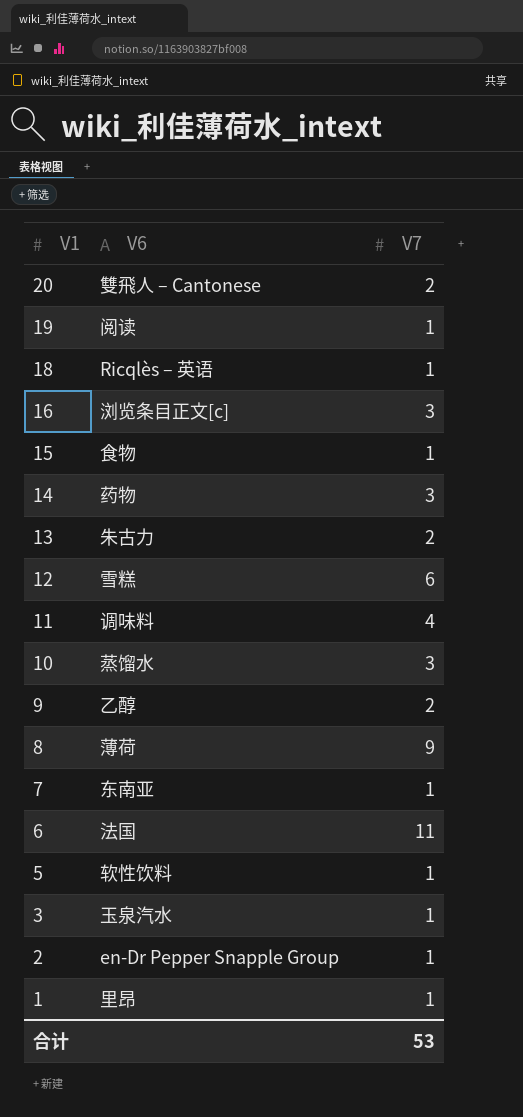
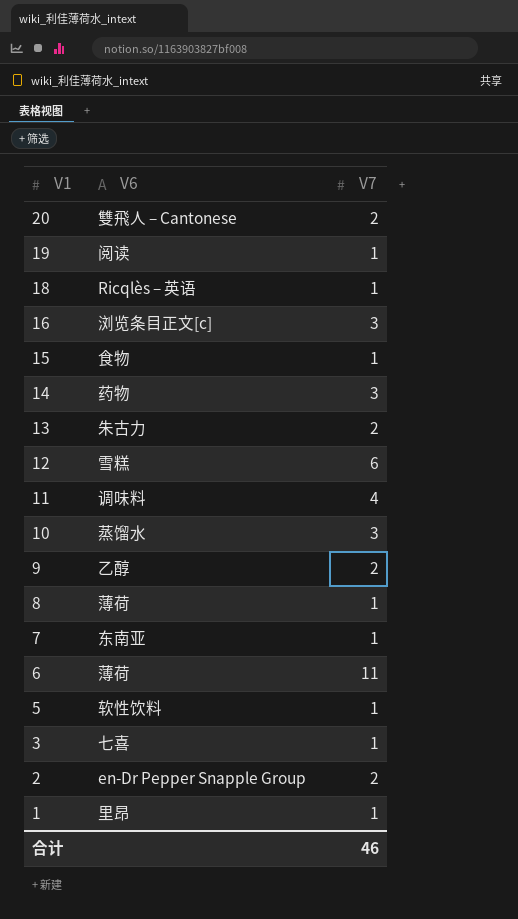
8 | V7: 9 -> 1
6 | V6: 法国 -> 薄荷
3 | V6: 玉泉汽水 -> 七喜
2 | V7: 1 -> 2
合计 | V7: 53 -> 46

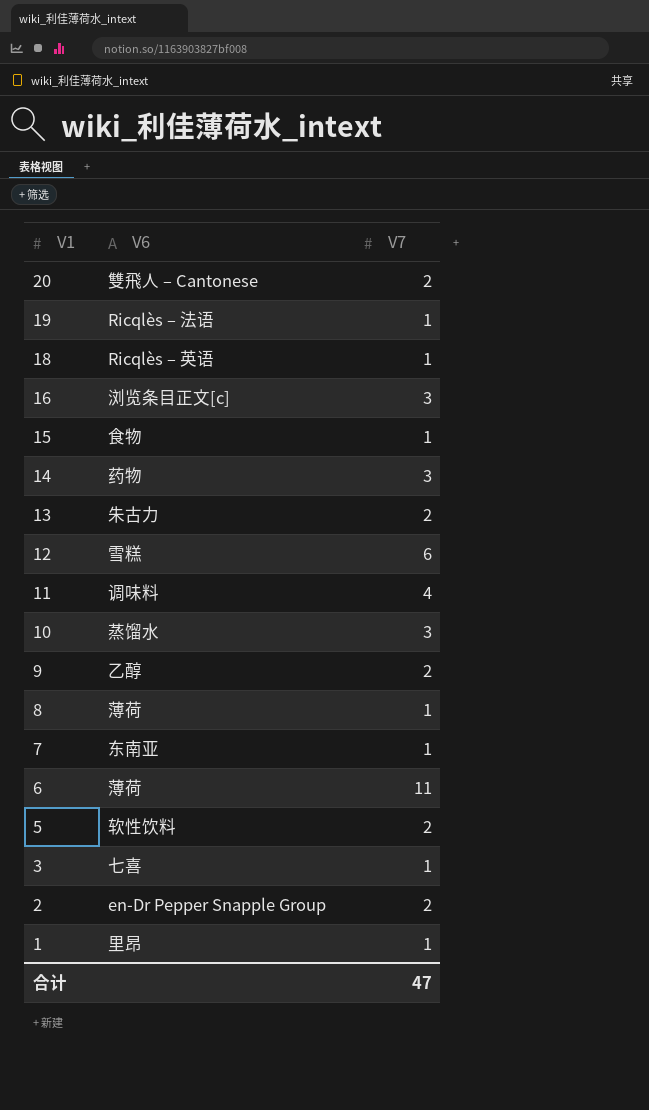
19 | V6: 阅读 -> Ricqlès – 法语
5 | V7: 1 -> 2
合计 | V7: 46 -> 47

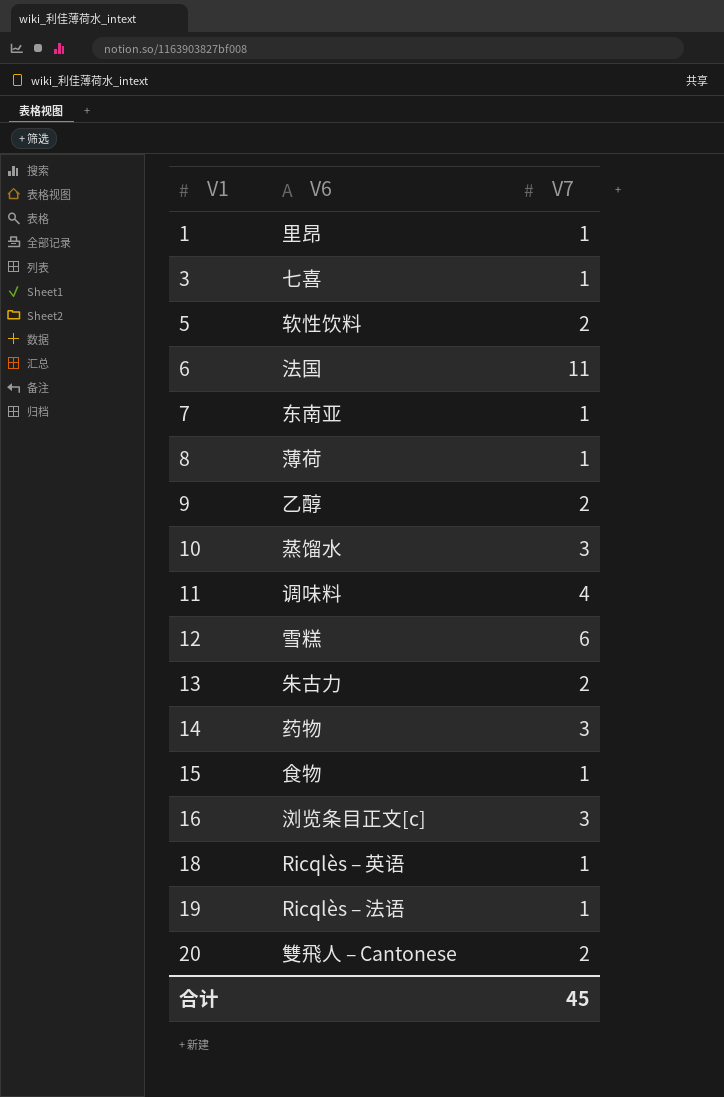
row order: V1 descending -> V1 ascending
row 2: en-Dr Pepper Snapple Group | 2 -> none
6 | V6: 薄荷 -> 法国
合计 | V7: 47 -> 45

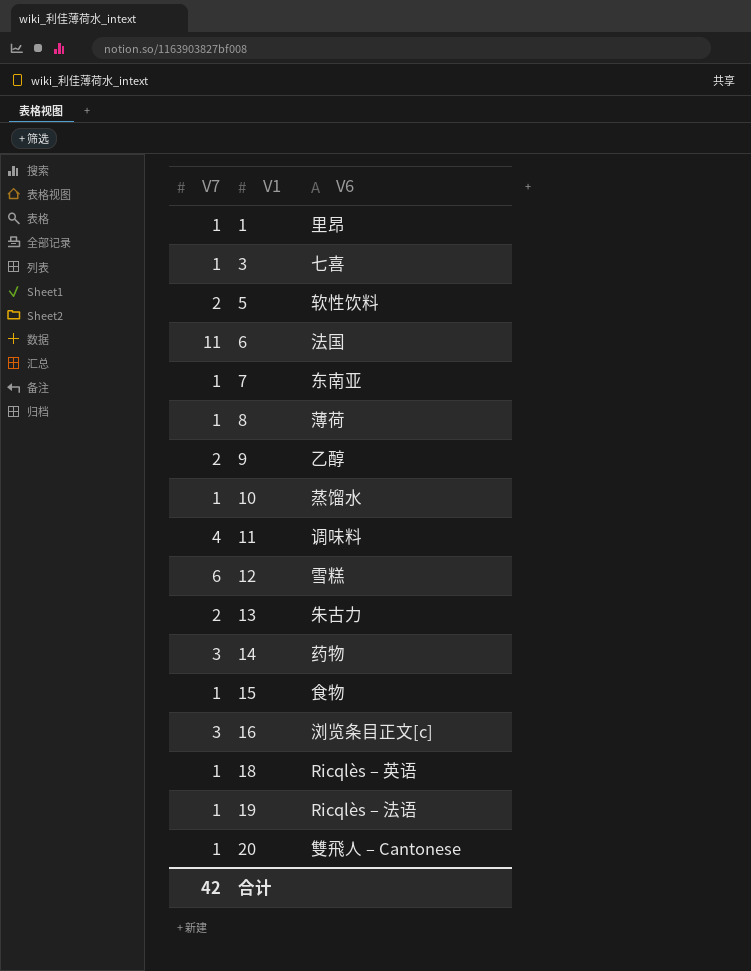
column V7 | position: 3 -> 1
10 | V7: 3 -> 1
20 | V7: 2 -> 1
合计 | V7: 45 -> 42

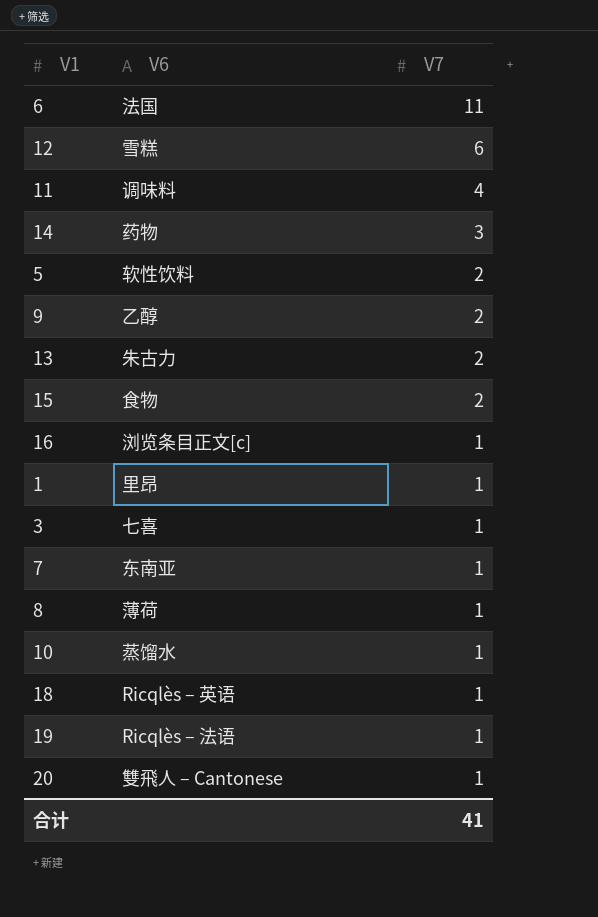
row order: V1 ascending -> V7 descending
column V7 | position: 1 -> 3
15 | V7: 1 -> 2
16 | V7: 3 -> 1
合计 | V7: 42 -> 41

